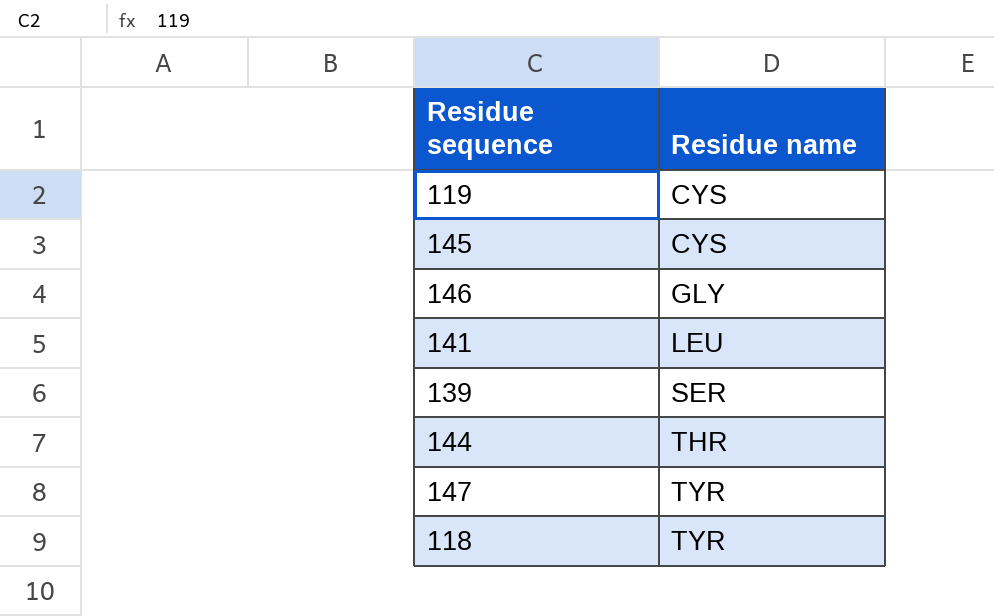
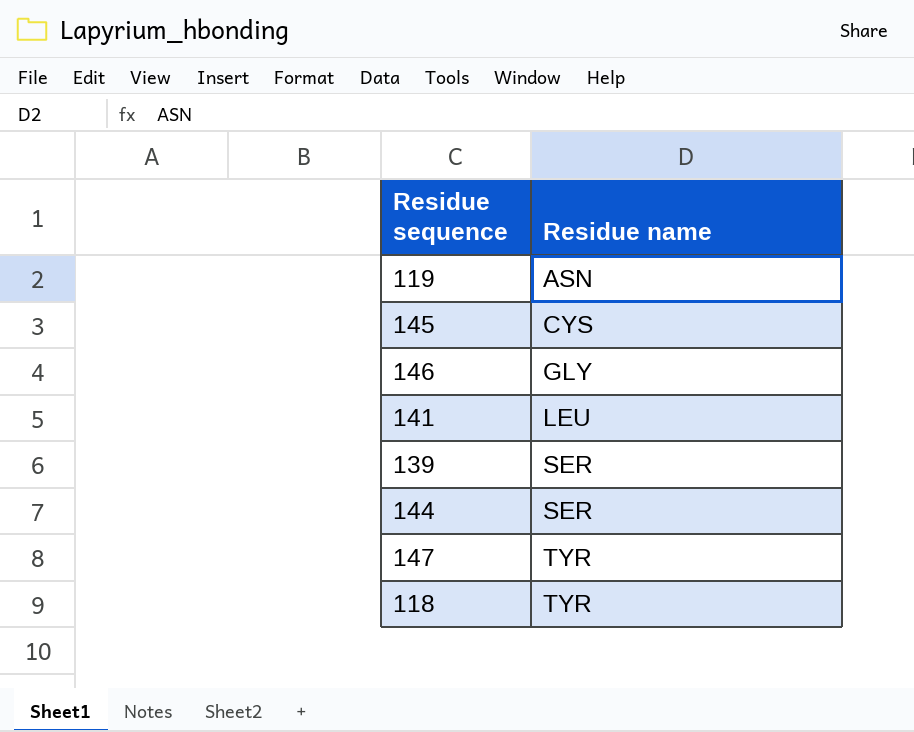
119 | Residue name: CYS -> ASN
144 | Residue name: THR -> SER

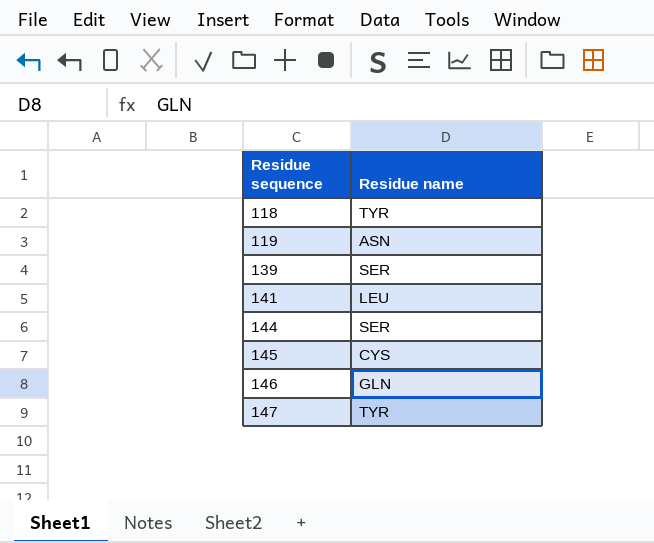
row order: Residue name ascending -> Residue sequence ascending
146 | Residue name: GLY -> GLN

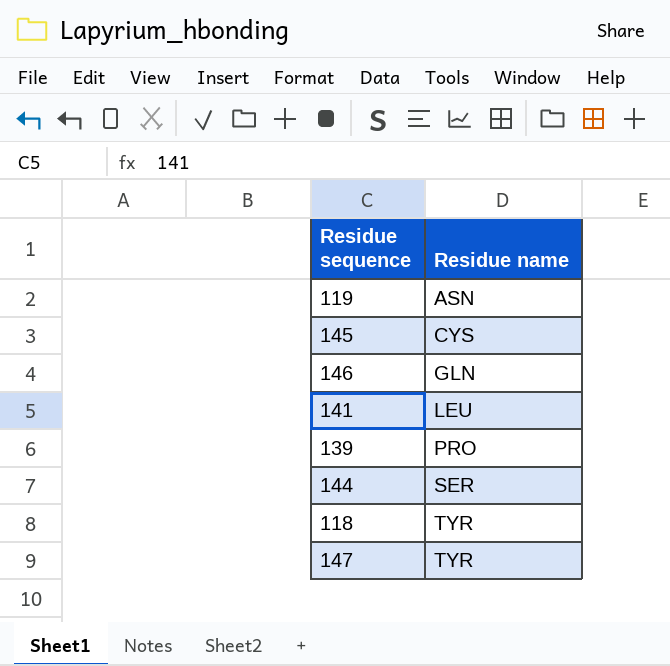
row order: Residue sequence ascending -> Residue name ascending
139 | Residue name: SER -> PRO

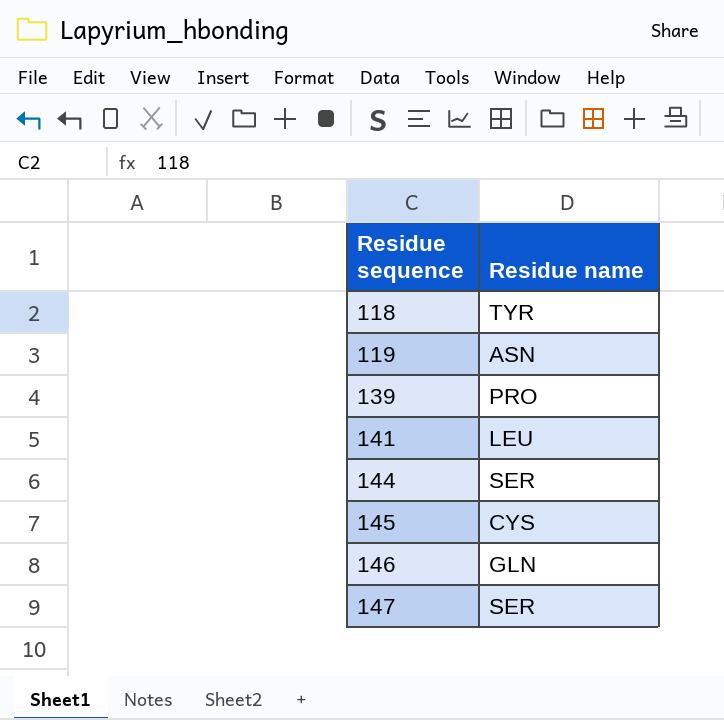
row order: Residue name ascending -> Residue sequence ascending
147 | Residue name: TYR -> SER

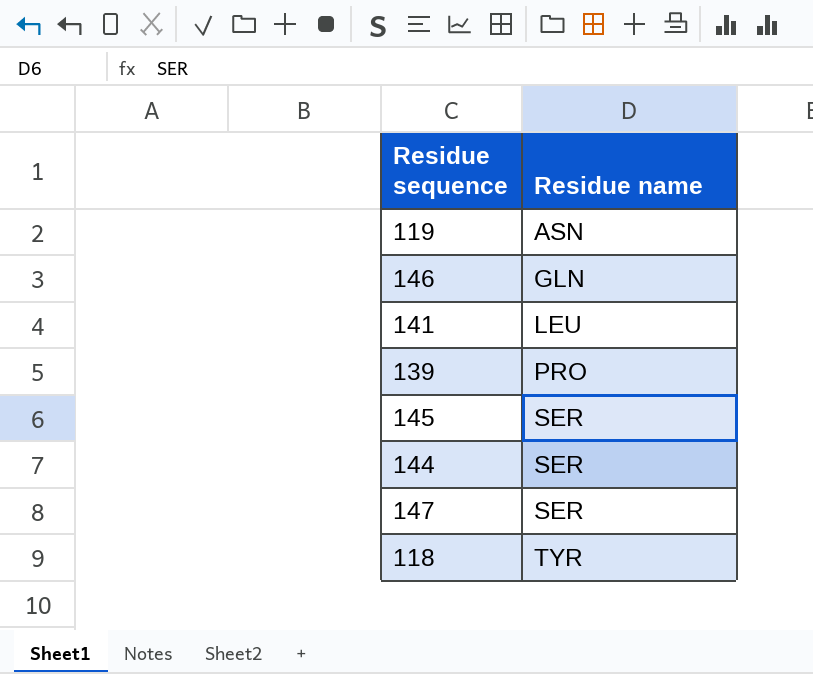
row order: Residue sequence ascending -> Residue name ascending
145 | Residue name: CYS -> SER

